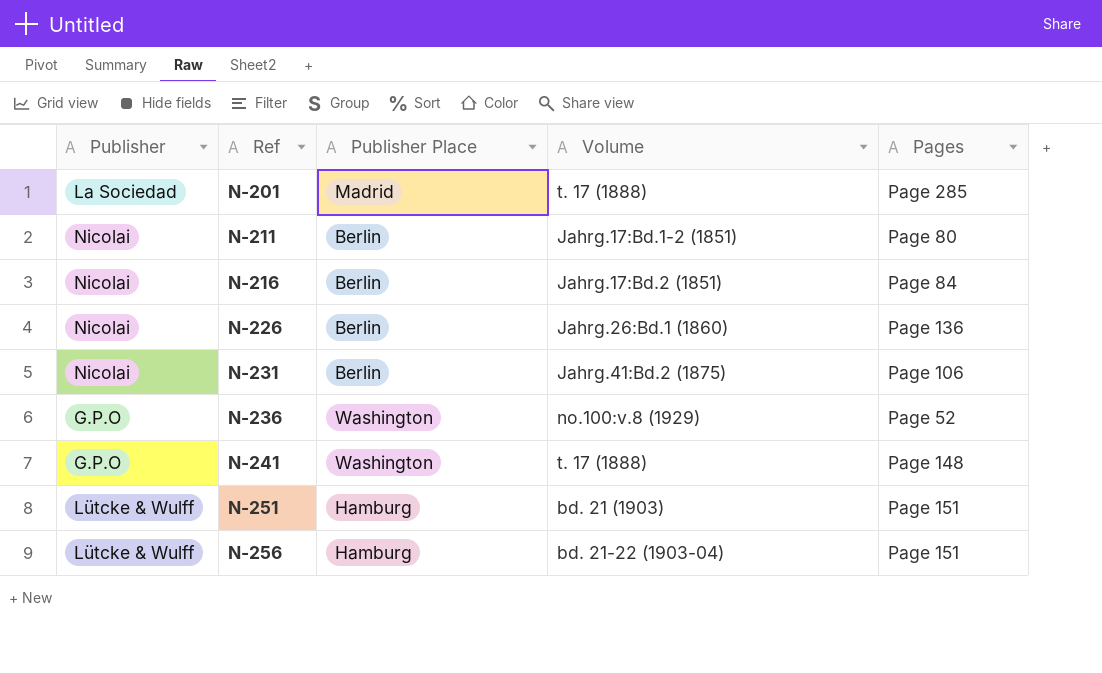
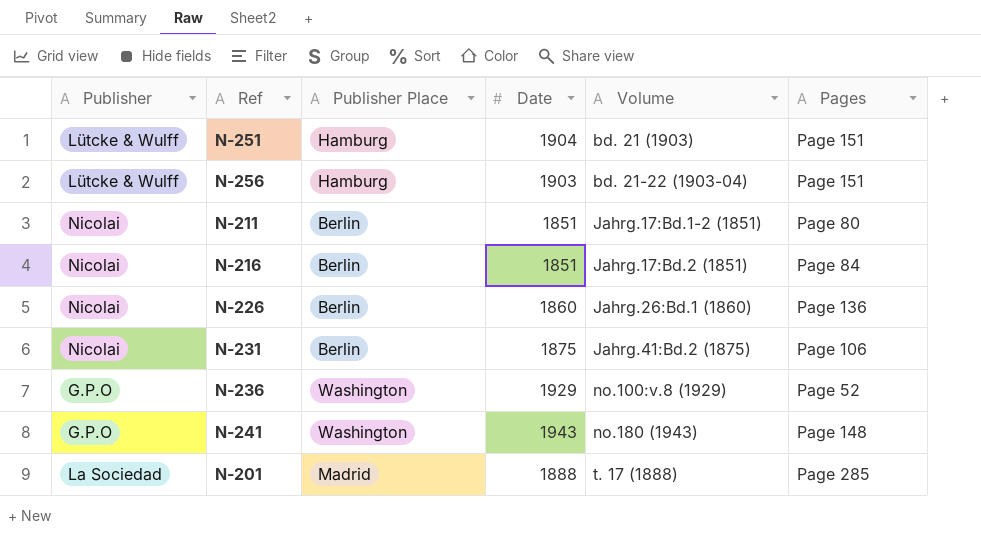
row order: Ref ascending -> Volume ascending
column Date | position: none -> 4
N-241 | Volume: t. 17 (1888) -> no.180 (1943)

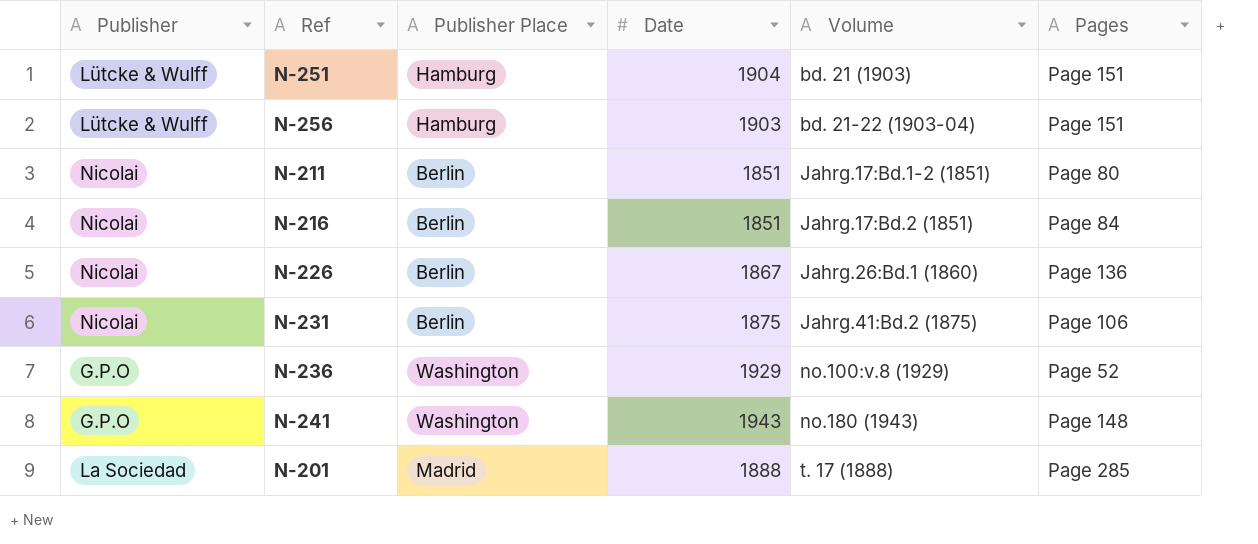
N-226 | Date: 1860 -> 1867

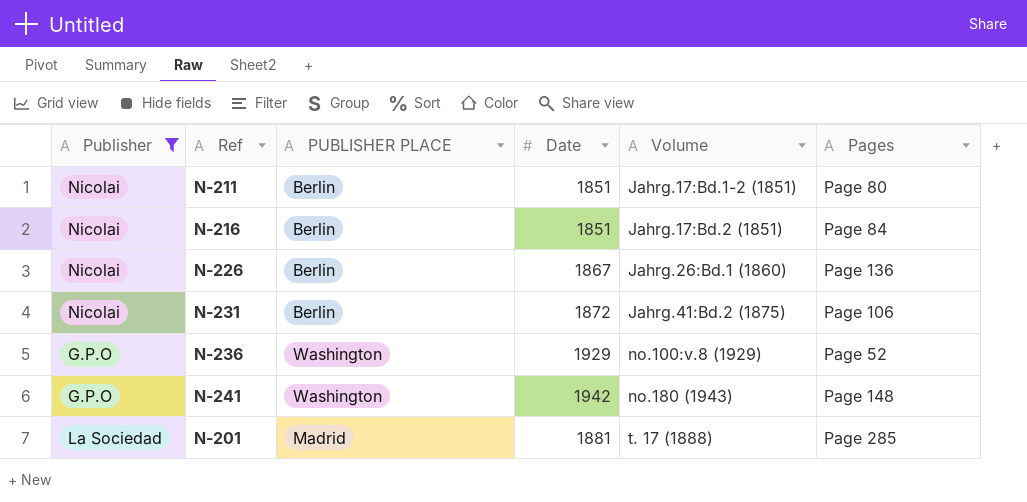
filter: none -> Publisher != Lütcke & Wulff
column name: Publisher Place -> PUBLISHER PLACE
N-231 | Date: 1875 -> 1872
N-241 | Date: 1943 -> 1942
N-201 | Date: 1888 -> 1881

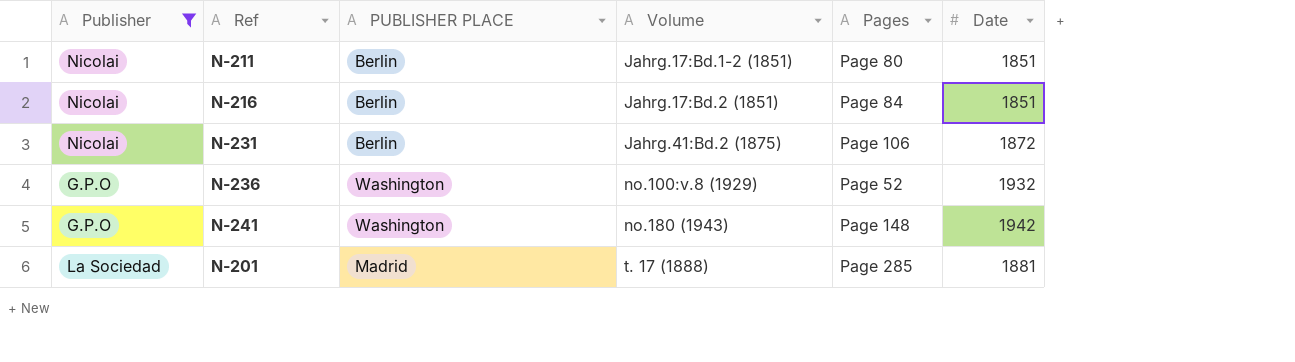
column Date | position: 4 -> 6
row N-226: Nicolai | Berlin | 1867 | Jahrg.26:Bd.1 (1860) | Page 136 -> none
N-236 | Date: 1929 -> 1932

